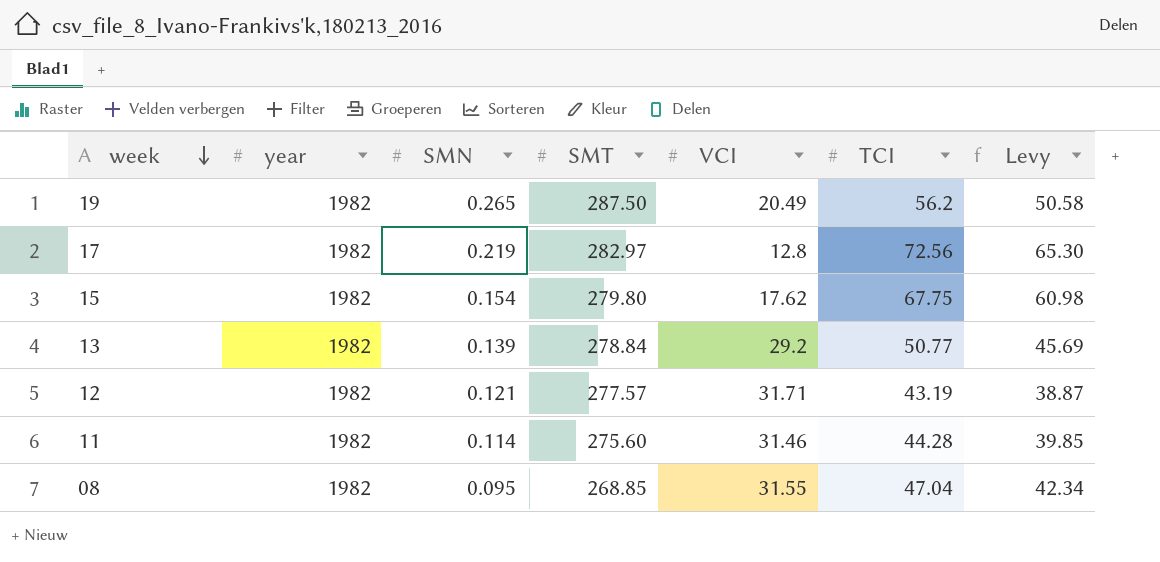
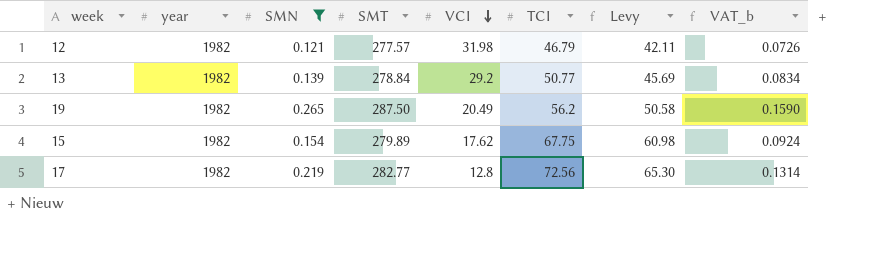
filter: none -> SMN >= 0.121
row order: week descending -> VCI descending
column VAT_b | formula: none -> [SMN] * 0.6
12 | VCI: 31.71 -> 31.98
12 | TCI: 43.19 -> 46.79
12 | Levy: 38.87 -> 42.11
15 | SMT: 279.80 -> 279.89
17 | SMT: 282.97 -> 282.77

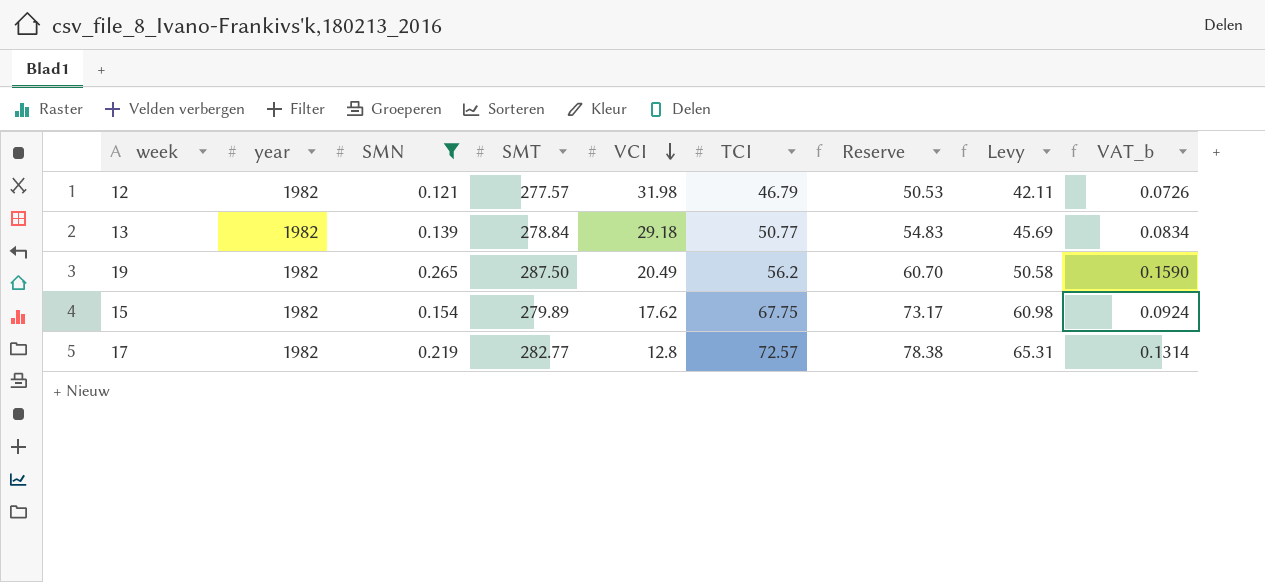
column Reserve | formula: none -> [TCI] * 1.08
13 | VCI: 29.2 -> 29.18
17 | TCI: 72.56 -> 72.57
17 | Levy: 65.30 -> 65.31

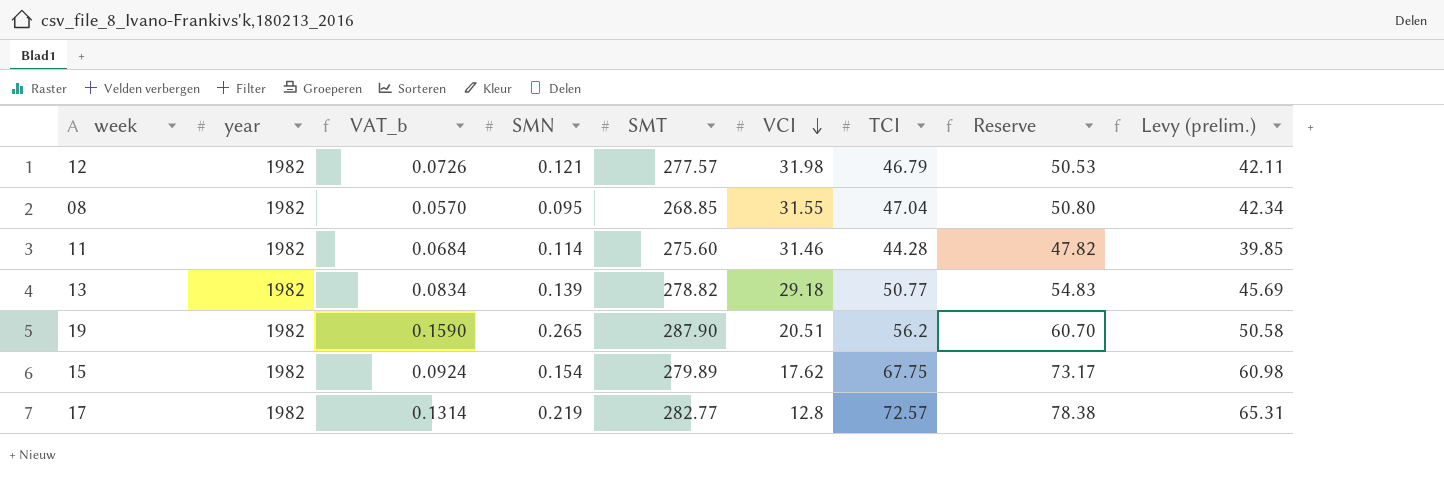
filter: SMN >= 0.121 -> none
column VAT_b | position: 9 -> 3
column name: Levy -> Levy (prelim.)
13 | SMT: 278.84 -> 278.82
19 | SMT: 287.50 -> 287.90
19 | VCI: 20.49 -> 20.51

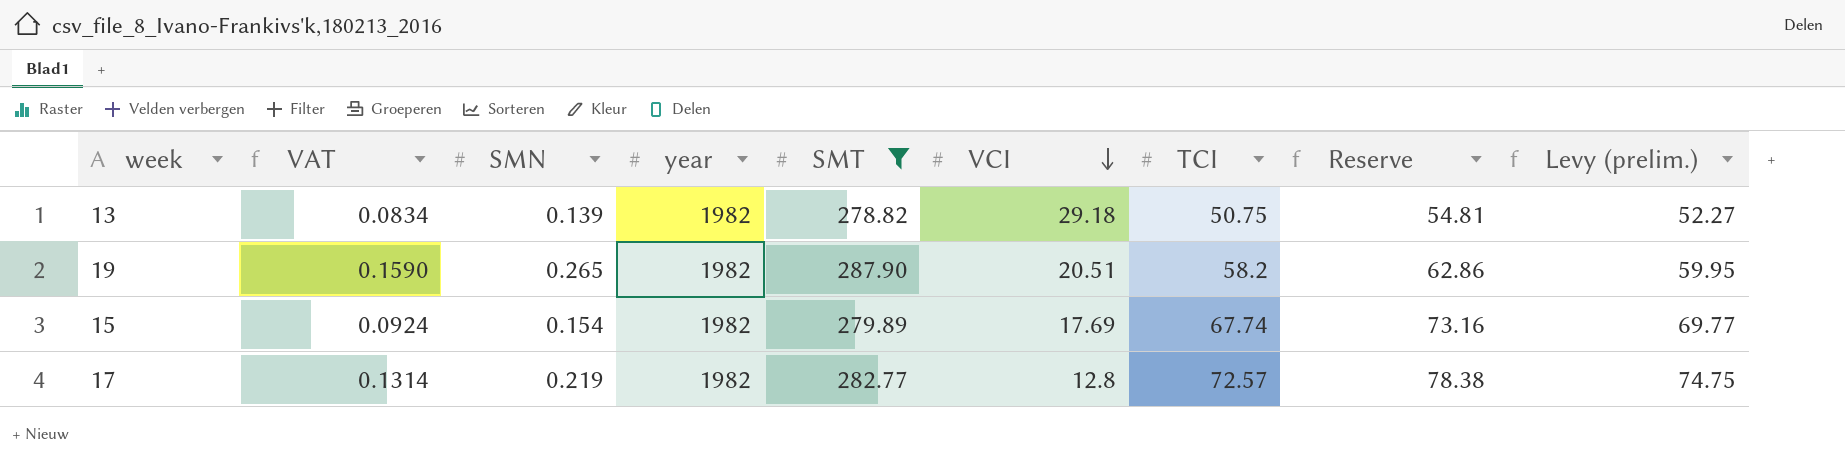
filter: none -> SMT >= 278.82
column name: VAT_b -> VAT
column year | position: 2 -> 4
column Levy (prelim.) | formula: [TCI] * 0.9 -> [TCI] * 1.03
13 | TCI: 50.77 -> 50.75
13 | Reserve: 54.83 -> 54.81
19 | TCI: 56.2 -> 58.2
19 | Reserve: 60.70 -> 62.86
15 | VCI: 17.62 -> 17.69
15 | TCI: 67.75 -> 67.74
15 | Reserve: 73.17 -> 73.16

